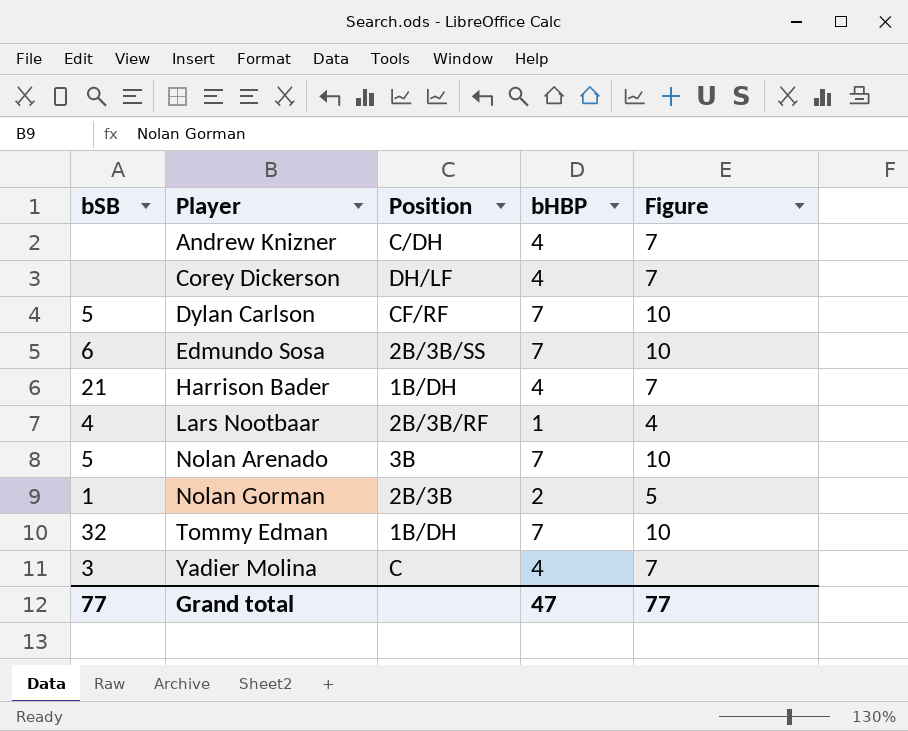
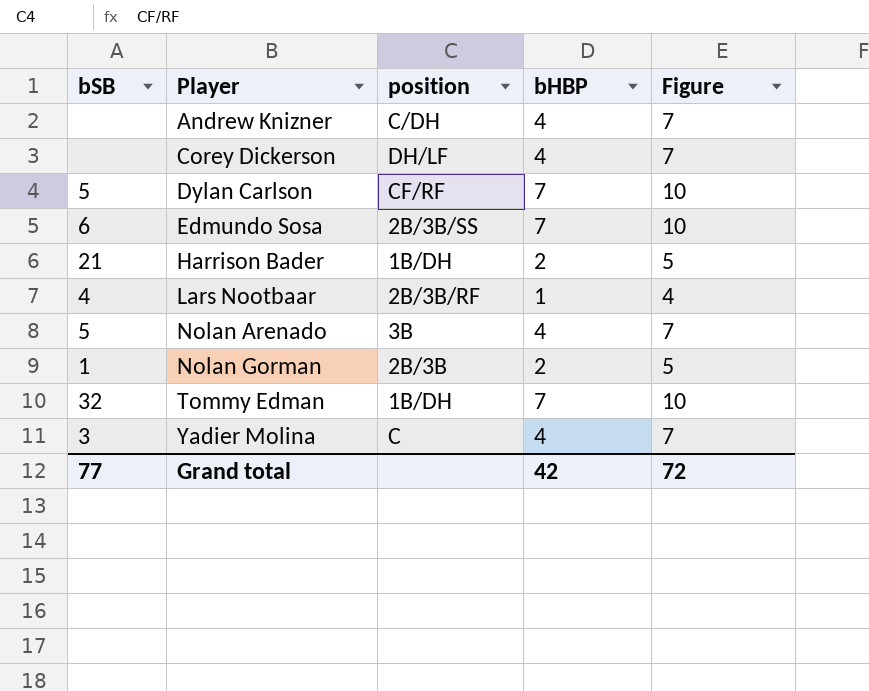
column name: Position -> position
Harrison Bader | bHBP: 4 -> 2
Harrison Bader | Figure: 7 -> 5
Nolan Arenado | bHBP: 7 -> 4
Nolan Arenado | Figure: 10 -> 7
Grand total | bHBP: 47 -> 42
Grand total | Figure: 77 -> 72

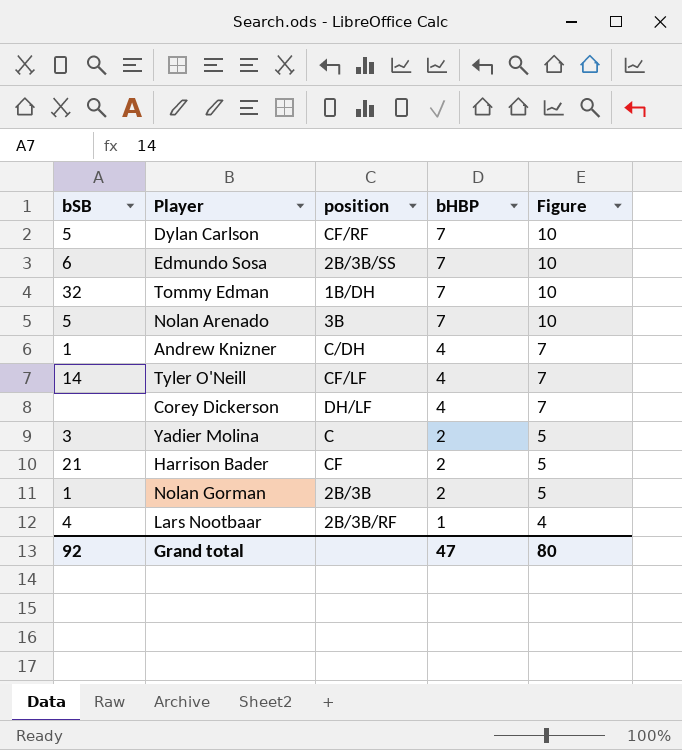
row order: Player ascending -> bHBP descending
Nolan Arenado | bHBP: 4 -> 7
Nolan Arenado | Figure: 7 -> 10
Andrew Knizner | bSB: none -> 1
row Tyler O'Neill: none -> 14 | CF/LF | 4 | 7
Yadier Molina | bHBP: 4 -> 2
Yadier Molina | Figure: 7 -> 5
Harrison Bader | position: 1B/DH -> CF
Grand total | bSB: 77 -> 92
Grand total | bHBP: 42 -> 47
Grand total | Figure: 72 -> 80

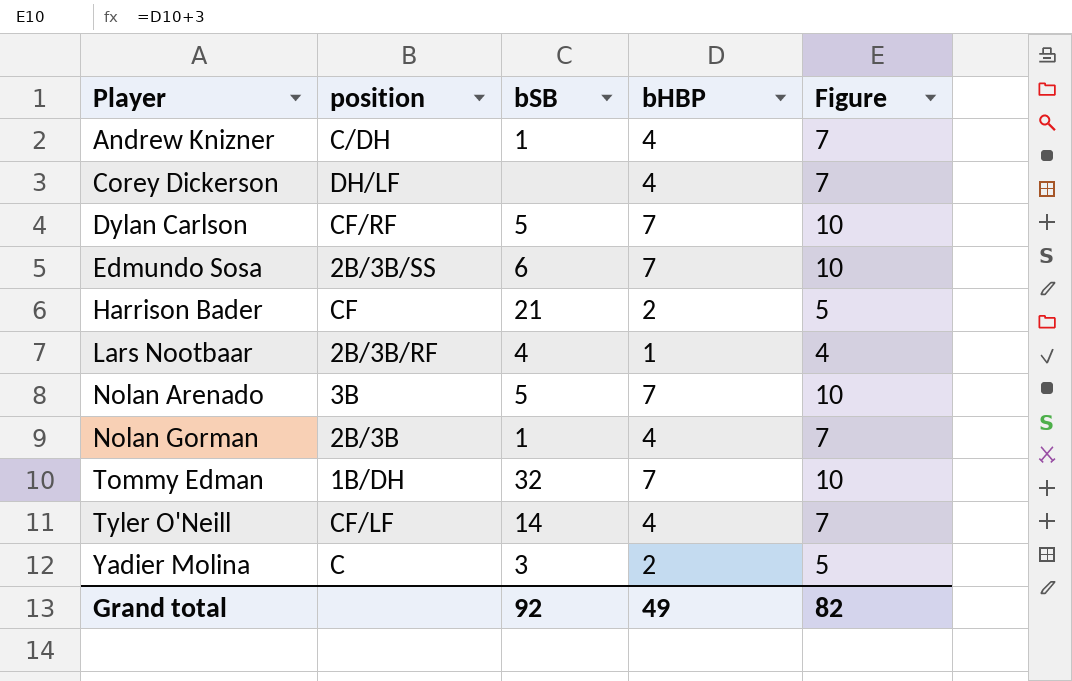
row order: bHBP descending -> Player ascending
column bSB | position: 1 -> 3
Nolan Gorman | bHBP: 2 -> 4
Nolan Gorman | Figure: 5 -> 7
Grand total | bHBP: 47 -> 49
Grand total | Figure: 80 -> 82

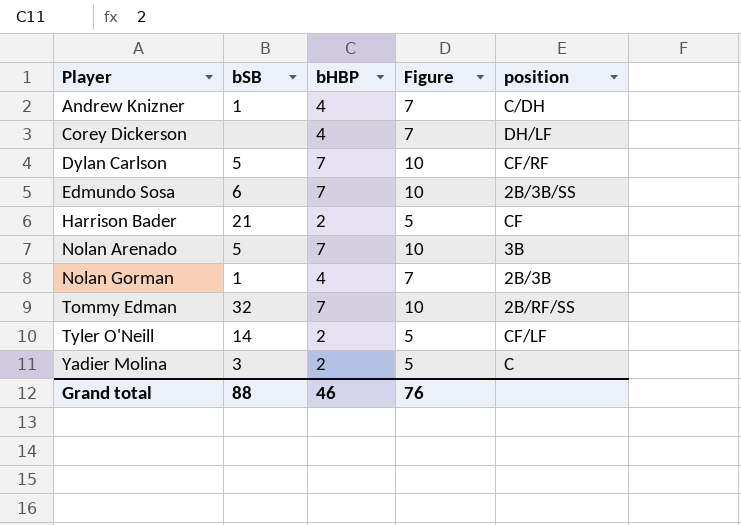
column position | position: 2 -> 5
row Lars Nootbaar: 2B/3B/RF | 4 | 1 | 4 -> none
Tommy Edman | position: 1B/DH -> 2B/RF/SS
Tyler O'Neill | bHBP: 4 -> 2
Tyler O'Neill | Figure: 7 -> 5
Grand total | bSB: 92 -> 88
Grand total | bHBP: 49 -> 46
Grand total | Figure: 82 -> 76

